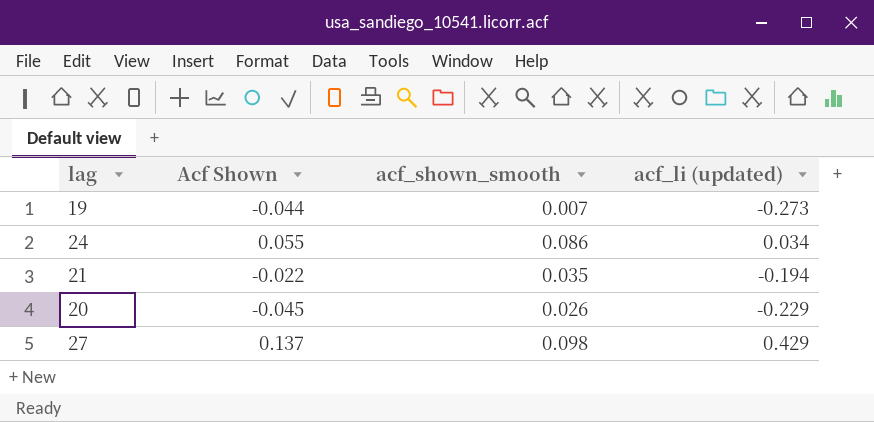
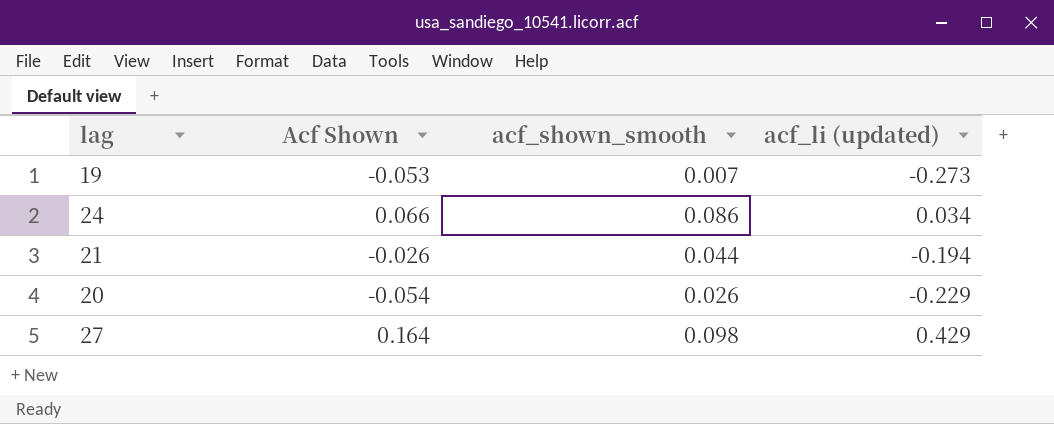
19 | Acf Shown: -0.044 -> -0.053
24 | Acf Shown: 0.055 -> 0.066
21 | Acf Shown: -0.022 -> -0.026
21 | acf_shown_smooth: 0.035 -> 0.044
20 | Acf Shown: -0.045 -> -0.054
27 | Acf Shown: 0.137 -> 0.164

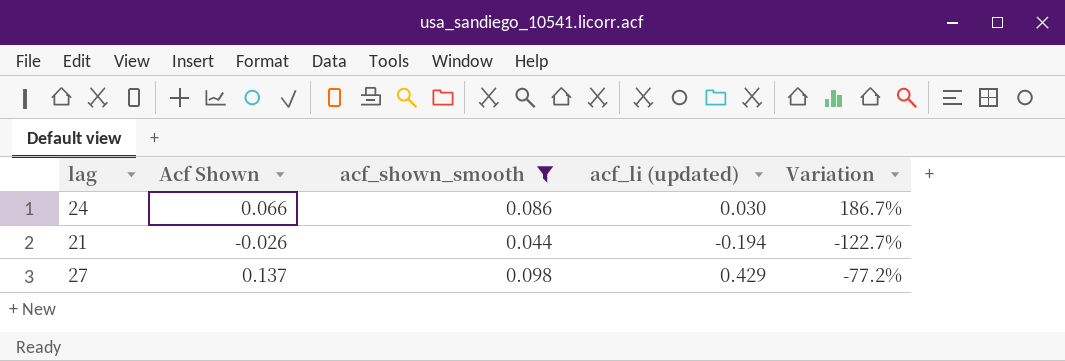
filter: none -> acf_shown_smooth >= 0.044
column Variation | formula: none -> ([acf_shown_smooth] - [acf_li (updated)]) / [acf_li (updated)]
24 | acf_li (updated): 0.034 -> 0.030
27 | Acf Shown: 0.164 -> 0.137

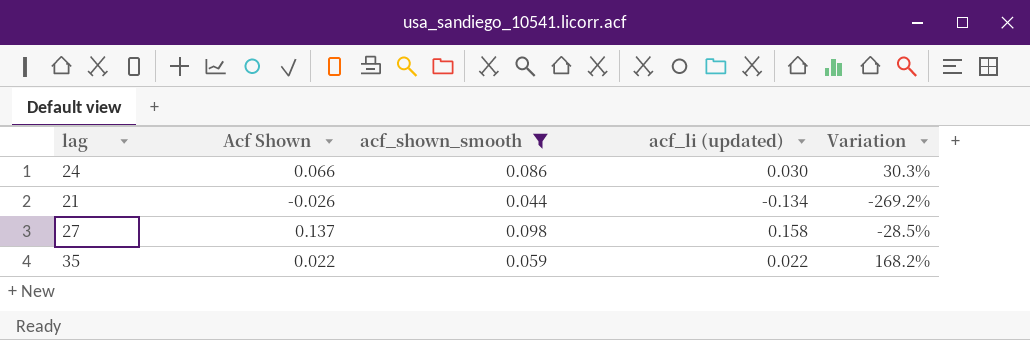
column Variation | formula: ([acf_shown_smooth] - [acf_li (updated)]) / [acf_li (updated)] -> ([acf_shown_smooth] - [Acf Shown]) / [Acf Shown]
21 | acf_li (updated): -0.194 -> -0.134
27 | acf_li (updated): 0.429 -> 0.158
row 35: none -> 0.022 | 0.059 | 0.022 | 168.2%

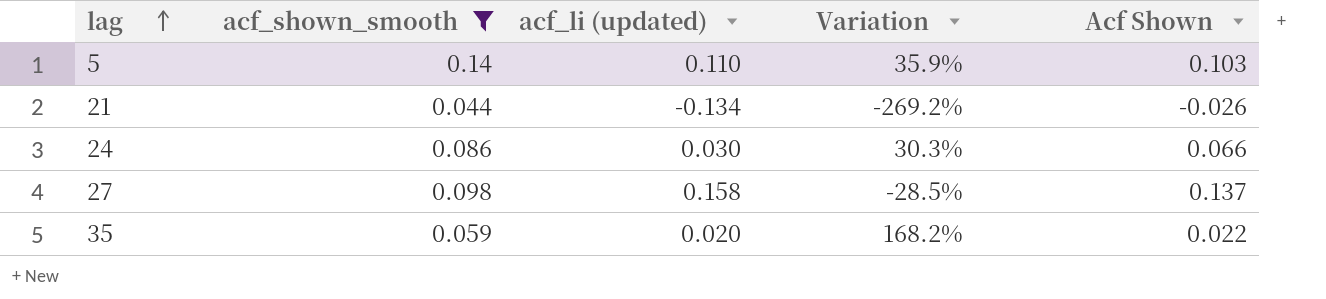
row order: none -> lag ascending
column Acf Shown | position: 2 -> 5
row 5: none -> 0.14 | 0.110 | 35.9% | 0.103
35 | acf_li (updated): 0.022 -> 0.020

